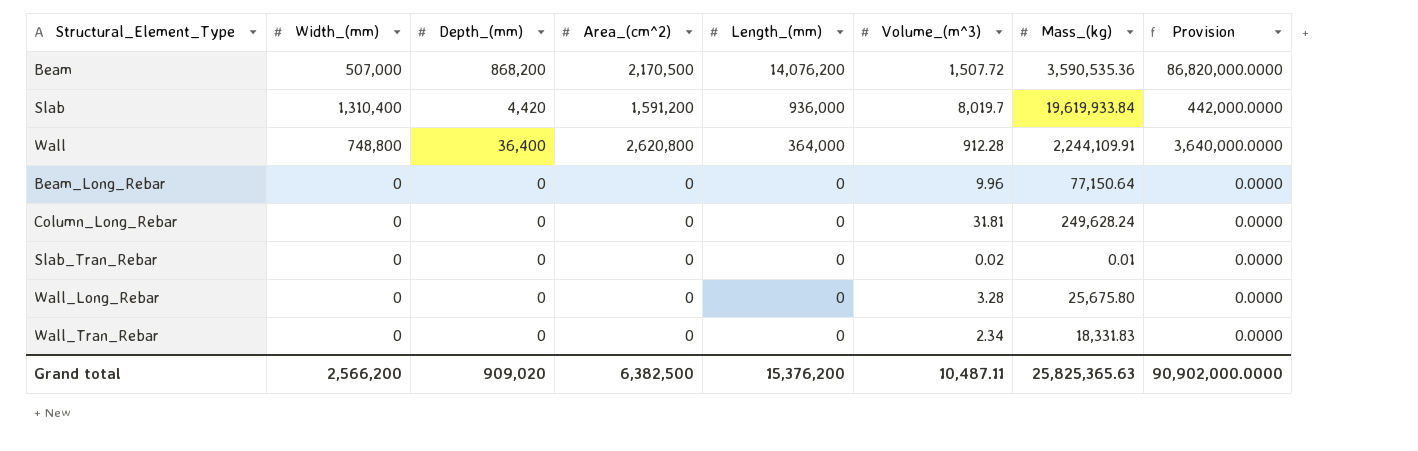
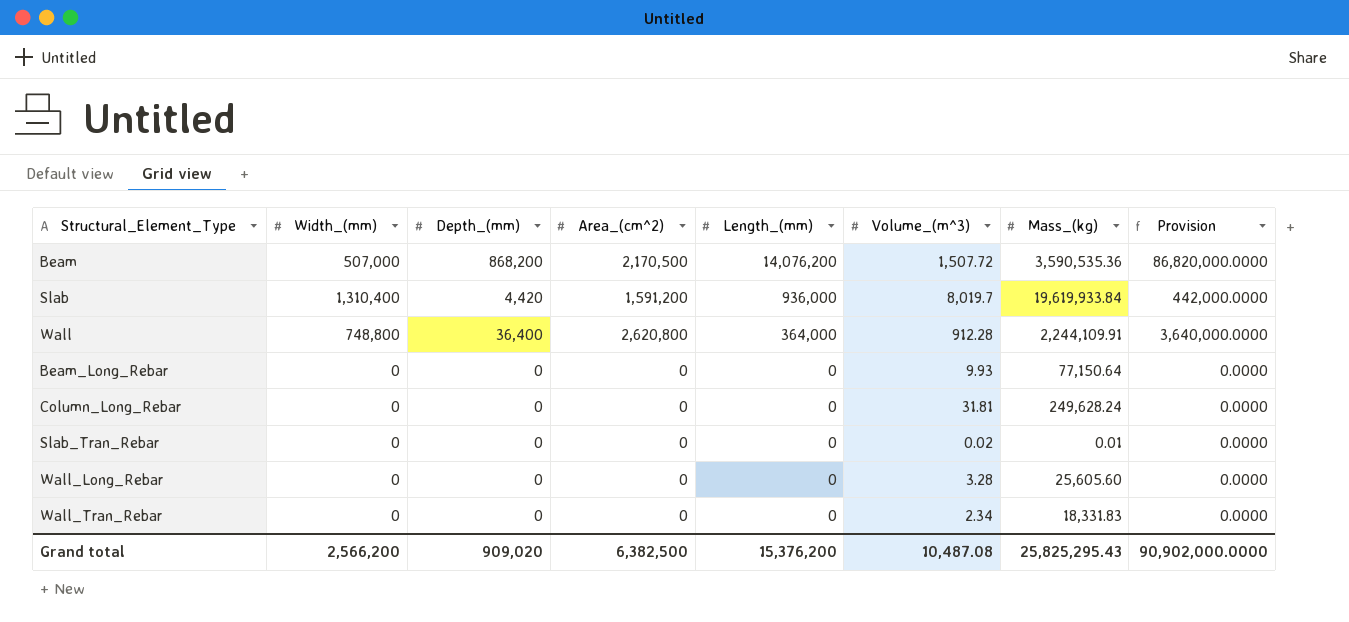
Beam_Long_Rebar | Volume_(m^3): 9.96 -> 9.93
Wall_Long_Rebar | Mass_(kg): 25,675.80 -> 25,605.60
Grand total | Volume_(m^3): 10,487.11 -> 10,487.08
Grand total | Mass_(kg): 25,825,365.63 -> 25,825,295.43

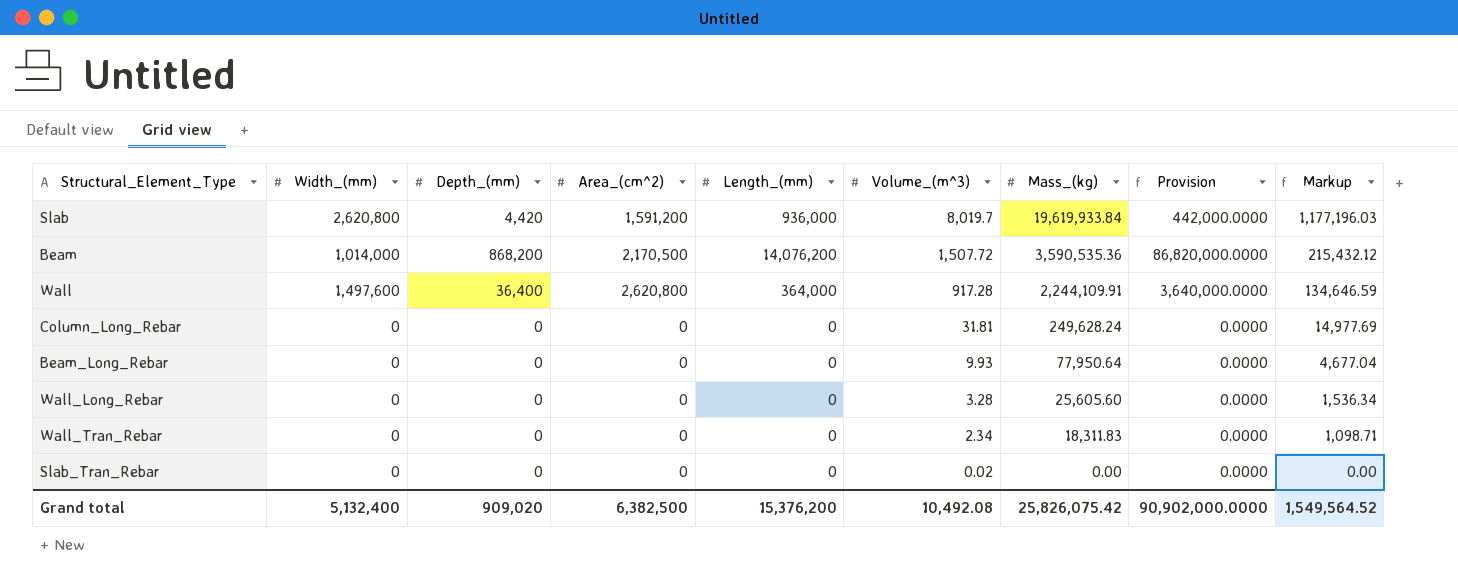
row order: Length_(mm) descending -> Volume_(m^3) descending
column Markup | formula: none -> [Mass_(kg)] * 0.06
Slab | Width_(mm): 1,310,400 -> 2,620,800
Beam | Width_(mm): 507,000 -> 1,014,000
Wall | Width_(mm): 748,800 -> 1,497,600
Wall | Volume_(m^3): 912.28 -> 917.28
Beam_Long_Rebar | Mass_(kg): 77,150.64 -> 77,950.64
Wall_Tran_Rebar | Mass_(kg): 18,331.83 -> 18,311.83
Slab_Tran_Rebar | Mass_(kg): 0.01 -> 0.00
Grand total | Width_(mm): 2,566,200 -> 5,132,400
Grand total | Volume_(m^3): 10,487.08 -> 10,492.08
Grand total | Mass_(kg): 25,825,295.43 -> 25,826,075.42

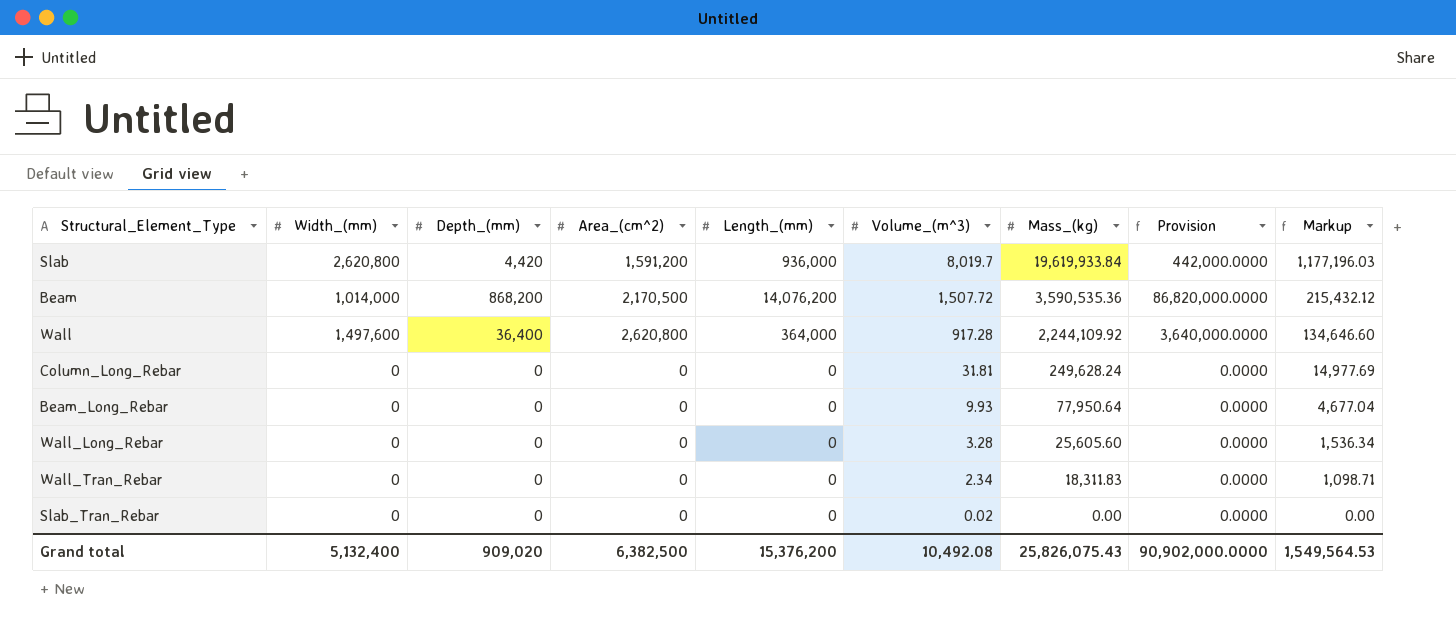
Wall | Mass_(kg): 2,244,109.91 -> 2,244,109.92
Wall | Markup: 134,646.59 -> 134,646.60
Grand total | Mass_(kg): 25,826,075.42 -> 25,826,075.43
Grand total | Markup: 1,549,564.52 -> 1,549,564.53

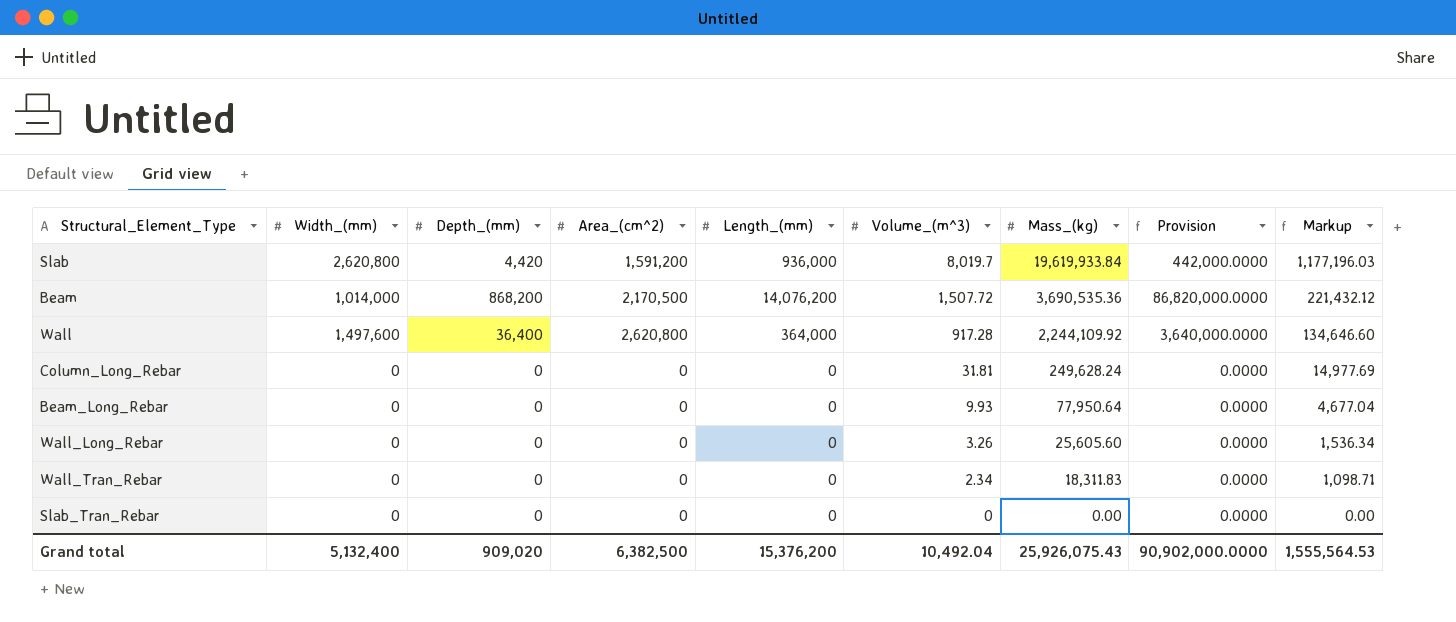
Beam | Mass_(kg): 3,590,535.36 -> 3,690,535.36
Beam | Markup: 215,432.12 -> 221,432.12
Wall_Long_Rebar | Volume_(m^3): 3.28 -> 3.26
Slab_Tran_Rebar | Volume_(m^3): 0.02 -> 0
Grand total | Volume_(m^3): 10,492.08 -> 10,492.04
Grand total | Mass_(kg): 25,826,075.43 -> 25,926,075.43
Grand total | Markup: 1,549,564.53 -> 1,555,564.53

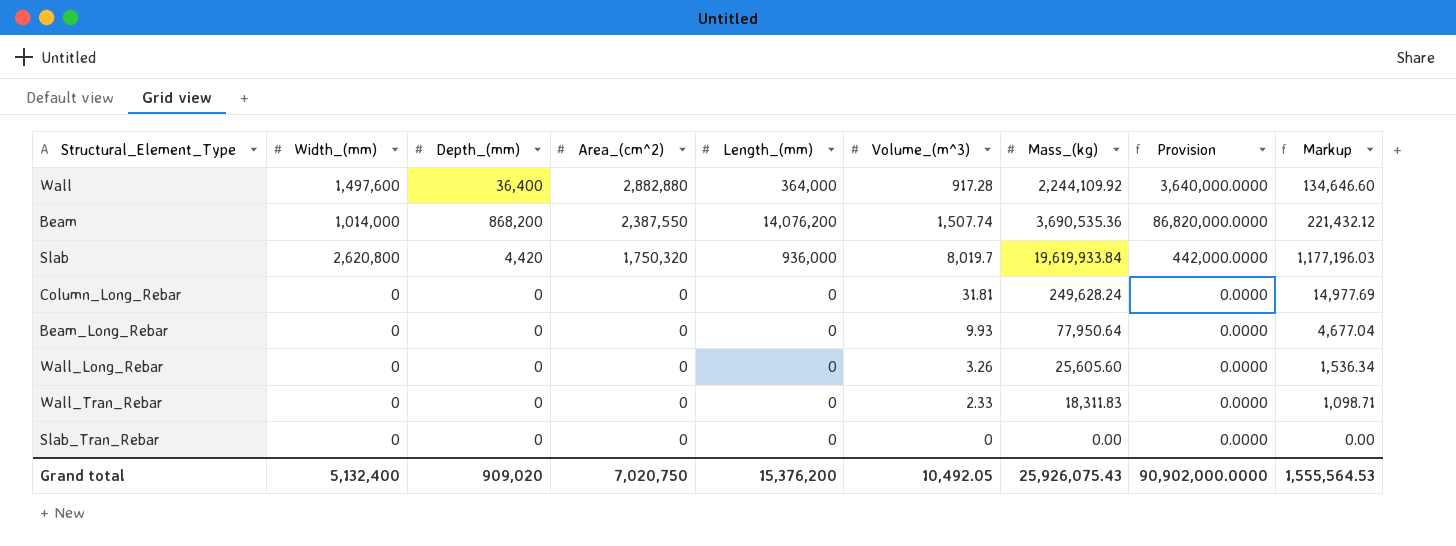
row order: Volume_(m^3) descending -> Area_(cm^2) descending
Wall | Area_(cm^2): 2,620,800 -> 2,882,880
Beam | Area_(cm^2): 2,170,500 -> 2,387,550
Beam | Volume_(m^3): 1,507.72 -> 1,507.74
Slab | Area_(cm^2): 1,591,200 -> 1,750,320
Wall_Tran_Rebar | Volume_(m^3): 2.34 -> 2.33
Grand total | Area_(cm^2): 6,382,500 -> 7,020,750
Grand total | Volume_(m^3): 10,492.04 -> 10,492.05

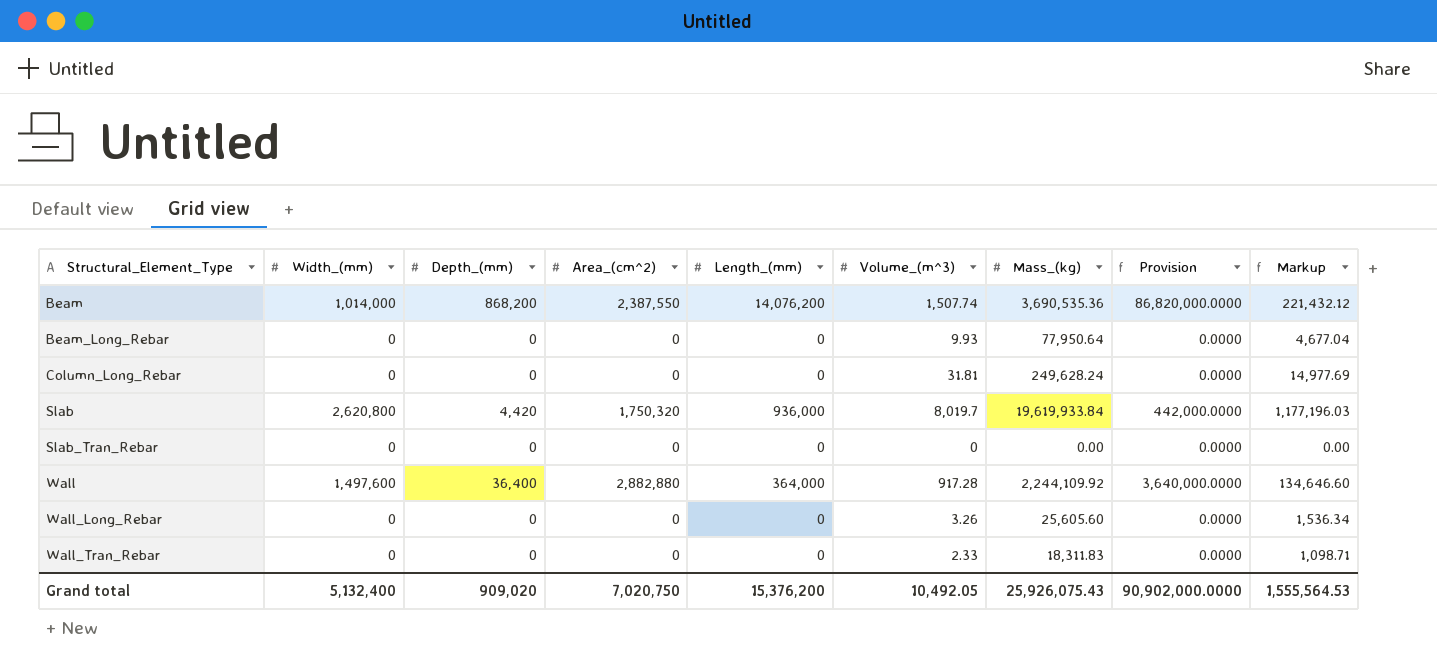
row order: Area_(cm^2) descending -> Structural_Element_Type ascending

